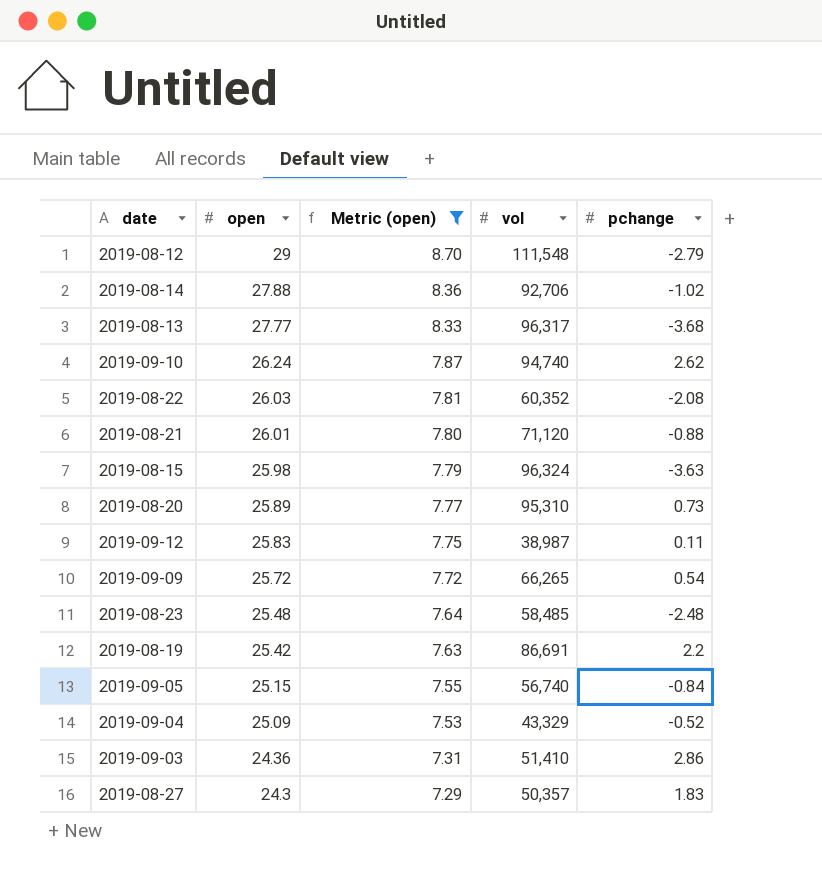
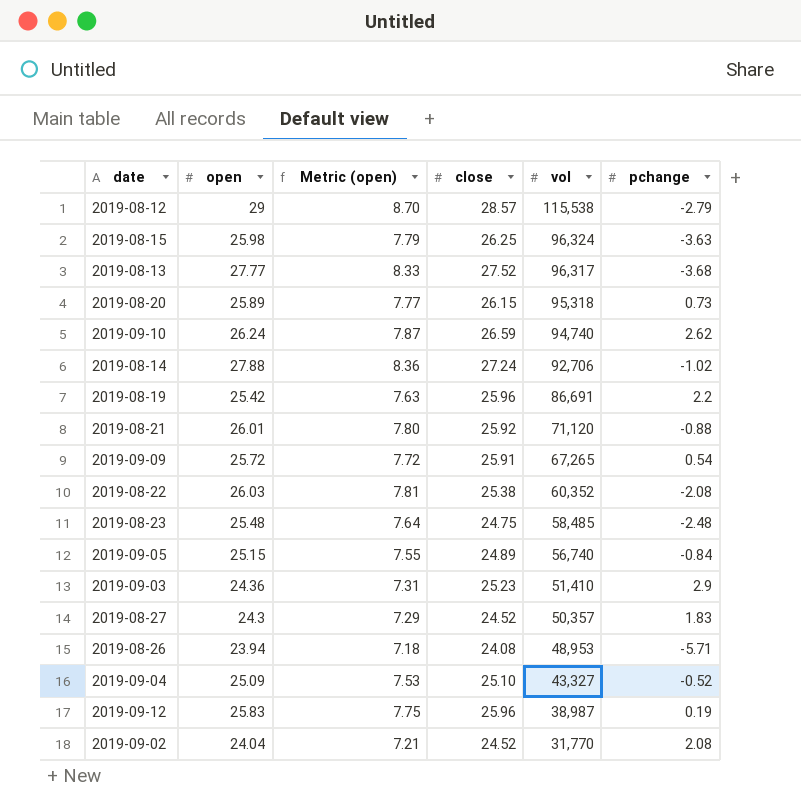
filter: Metric (open) >= 7.29 -> none
row order: open descending -> vol descending
column close | position: none -> 4
2019-08-12 | vol: 111,548 -> 115,538
2019-08-20 | vol: 95,310 -> 95,318
2019-09-09 | vol: 66,265 -> 67,265
2019-09-03 | pchange: 2.86 -> 2.9
2019-09-04 | vol: 43,329 -> 43,327
2019-09-12 | pchange: 0.11 -> 0.19

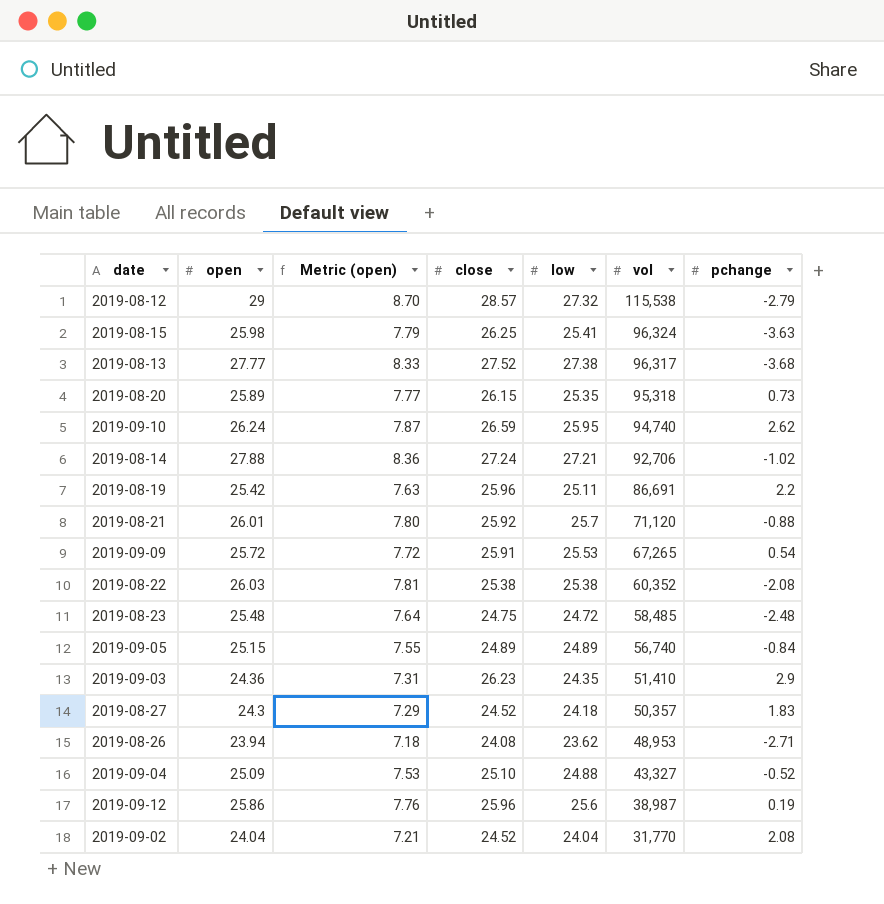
column low | position: none -> 5
2019-09-03 | close: 25.23 -> 26.23
2019-08-26 | pchange: -5.71 -> -2.71
2019-09-12 | open: 25.83 -> 25.86
2019-09-12 | Metric (open): 7.75 -> 7.76

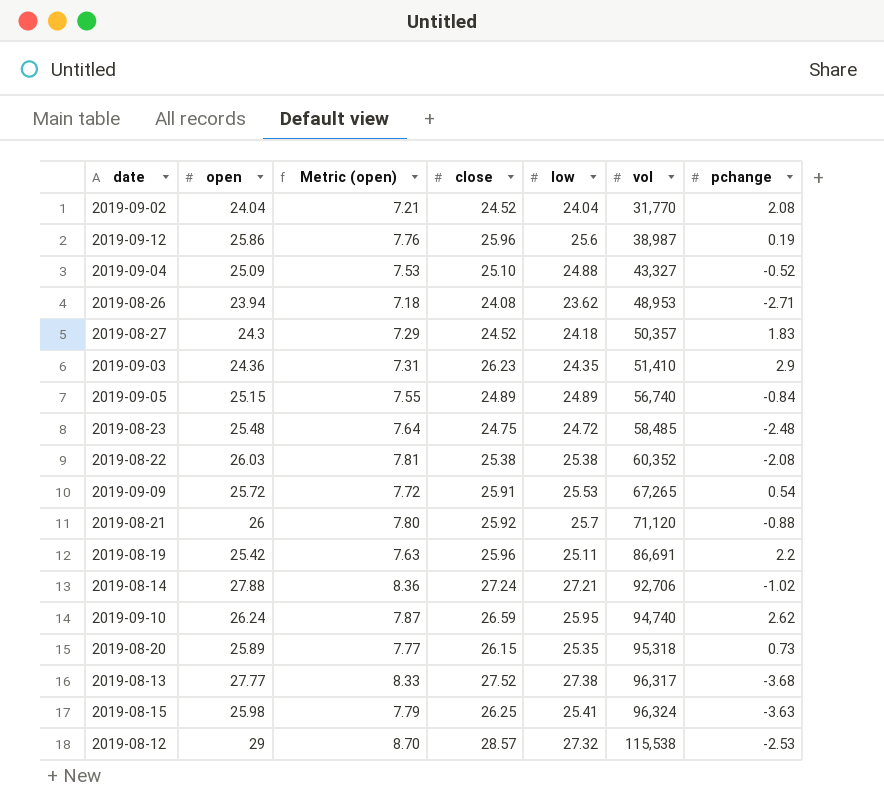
row order: vol descending -> vol ascending
2019-08-21 | open: 26.01 -> 26
2019-08-12 | pchange: -2.79 -> -2.53

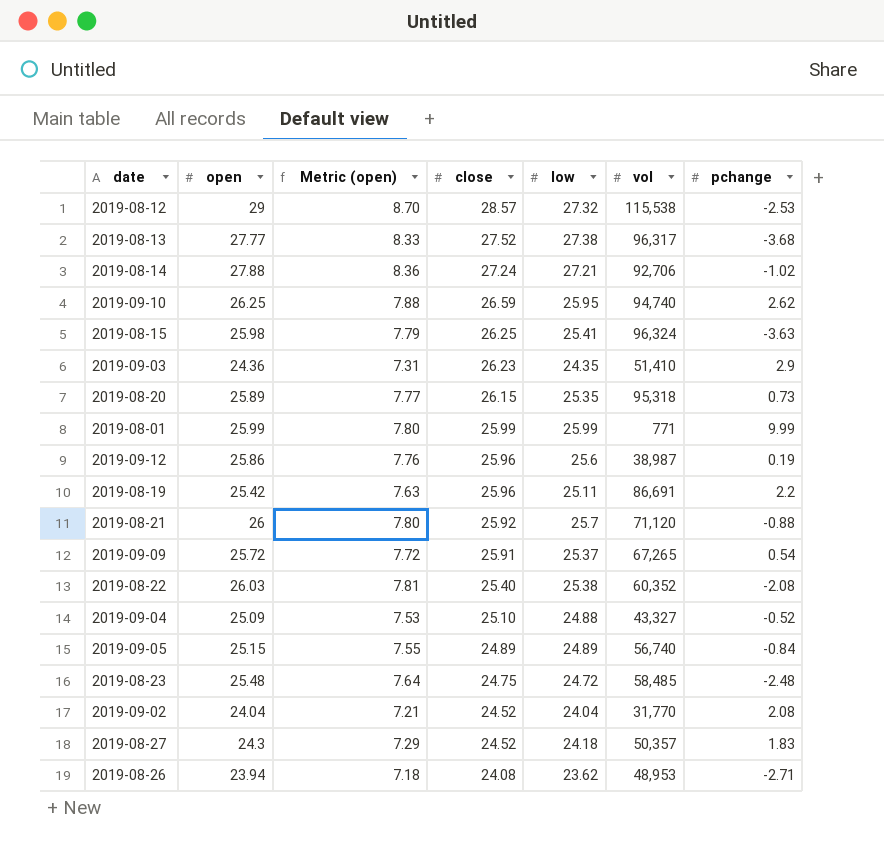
row order: vol ascending -> close descending
2019-09-10 | open: 26.24 -> 26.25
2019-09-10 | Metric (open): 7.87 -> 7.88
row 2019-08-01: none -> 25.99 | 7.80 | 25.99 | 25.99 | 771 | 9.99
2019-09-09 | low: 25.53 -> 25.37
2019-08-22 | close: 25.38 -> 25.40

